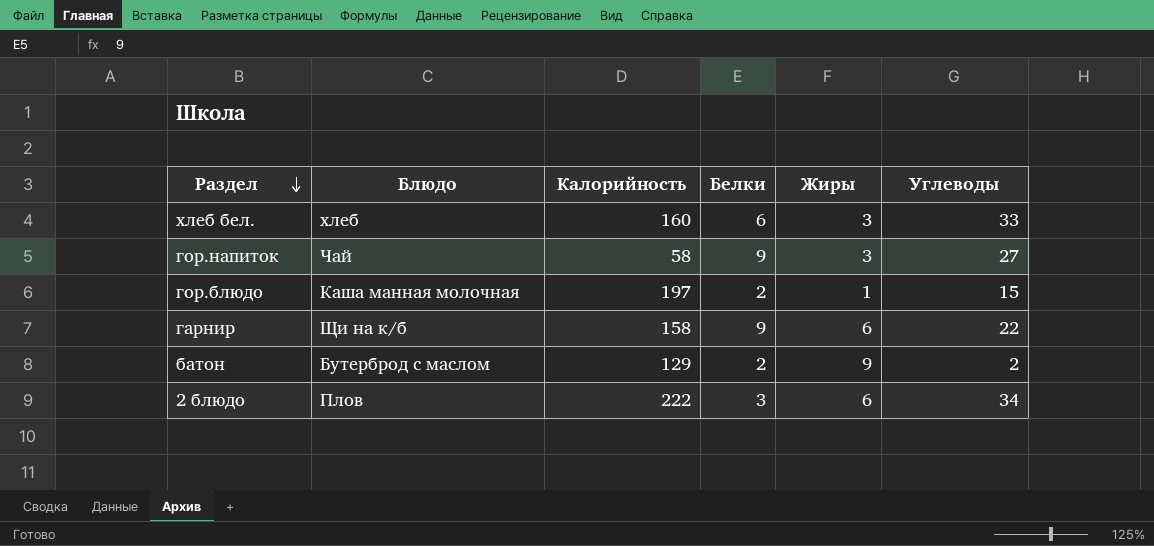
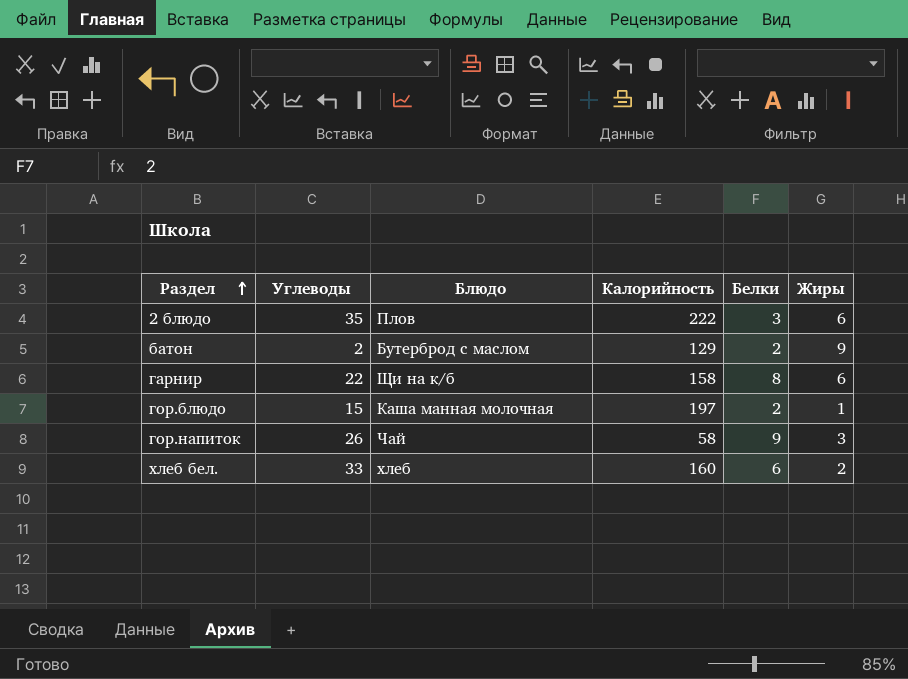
row order: Раздел descending -> Раздел ascending
column Углеводы | position: 6 -> 2
2 блюдо | Углеводы: 34 -> 35
гарнир | Белки: 9 -> 8
гор.напиток | Углеводы: 27 -> 26
хлеб бел. | Жиры: 3 -> 2

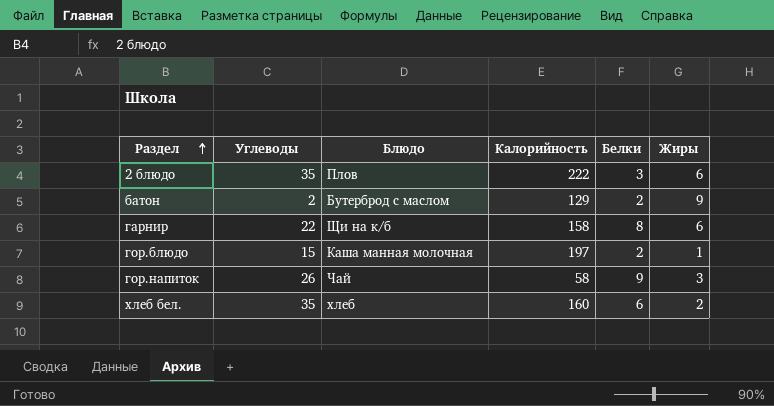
хлеб бел. | Углеводы: 33 -> 35

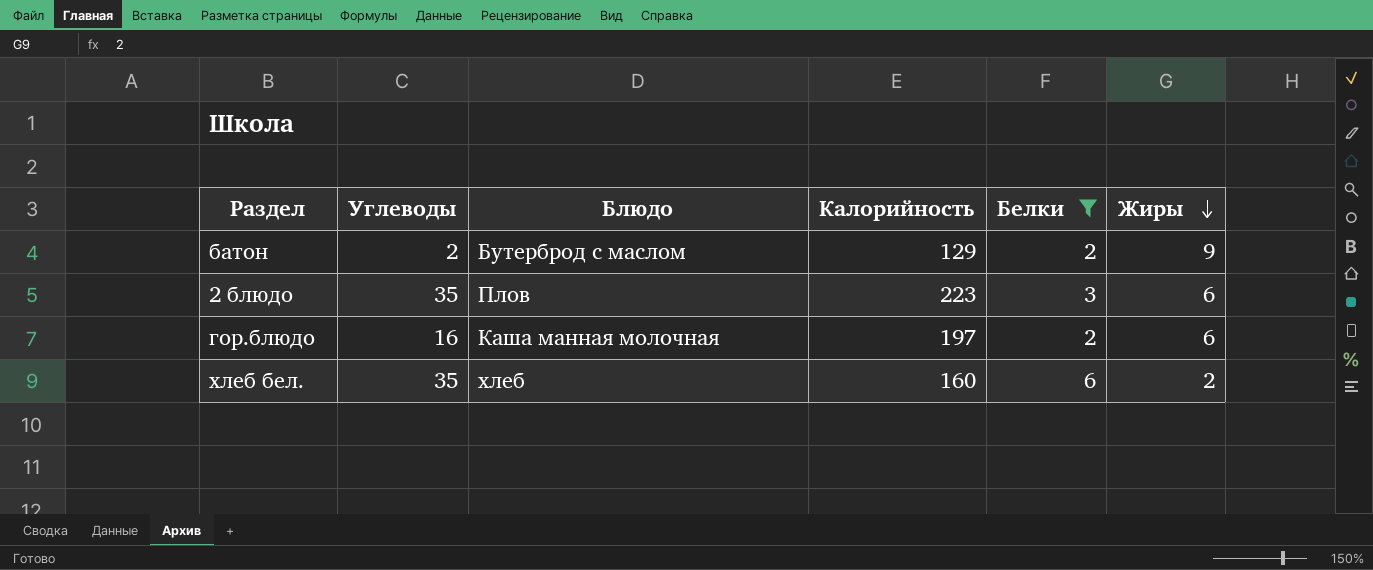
filter: none -> Белки <= 6
row order: Раздел ascending -> Жиры descending
2 блюдо | Калорийность: 222 -> 223
гор.блюдо | Углеводы: 15 -> 16
гор.блюдо | Жиры: 1 -> 6

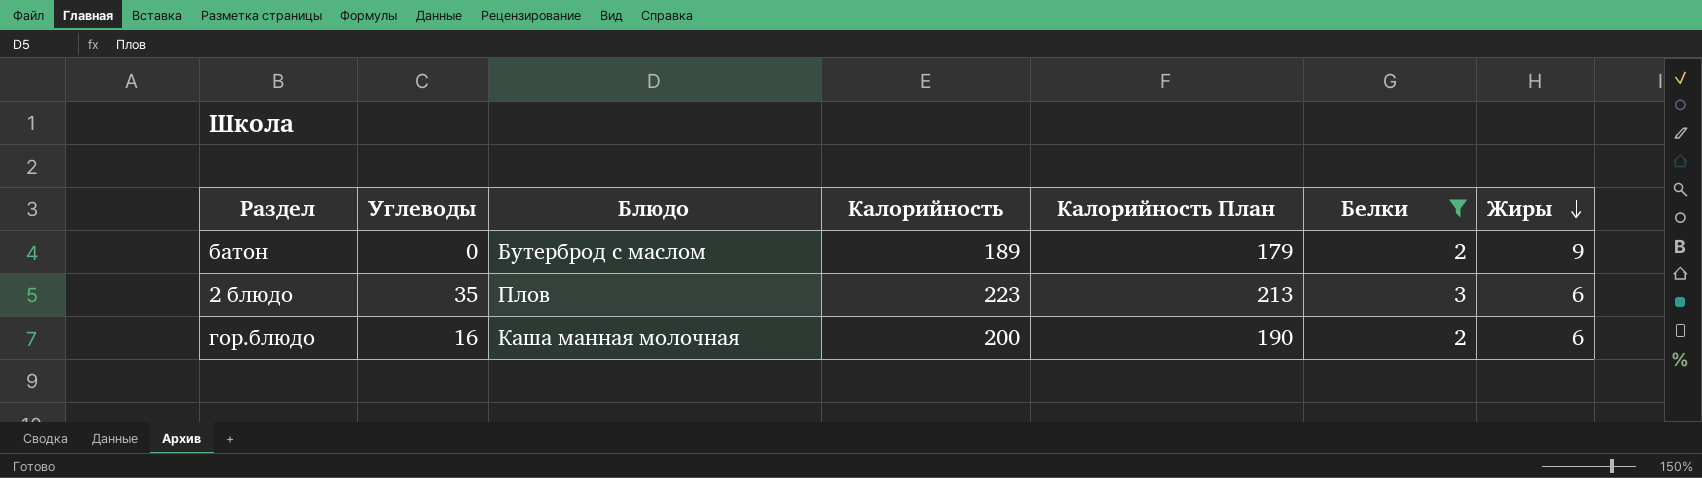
column Калорийность План | formula: none -> [Калорийность] - 10
row хлеб бел.: 35 | хлеб | 160 | 6 | 2 -> none
батон | Углеводы: 2 -> 0
батон | Калорийность: 129 -> 189
гор.блюдо | Калорийность: 197 -> 200

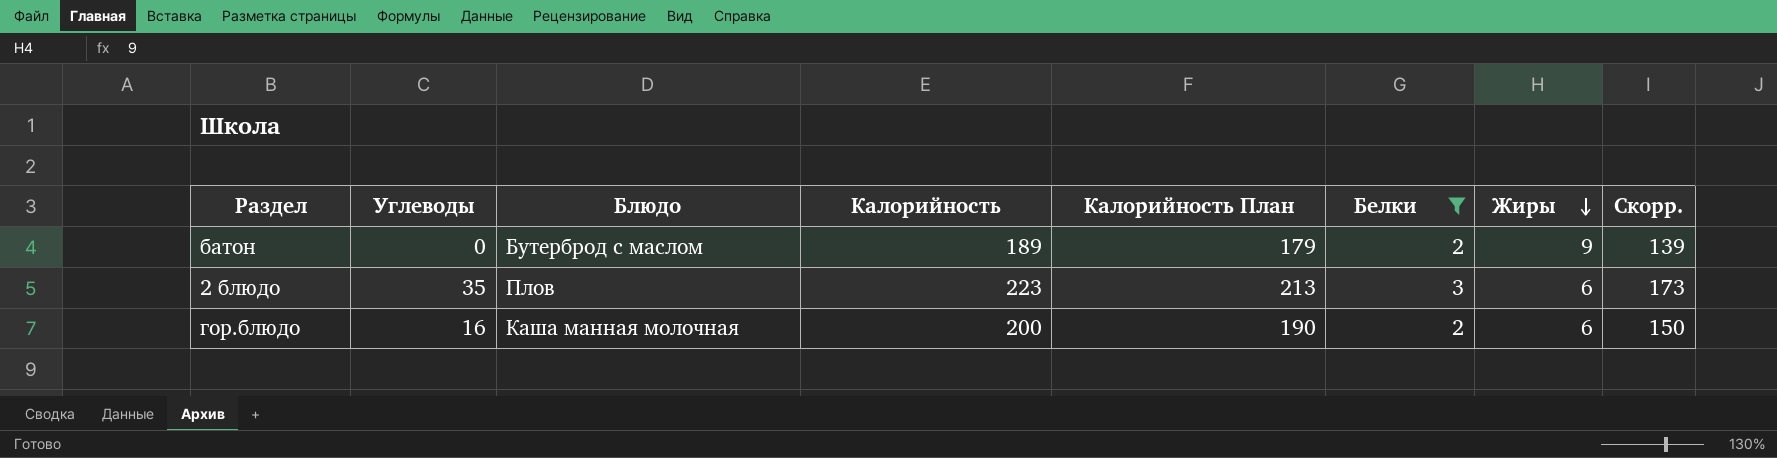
column Скорр. | formula: none -> [Калорийность] - 50

